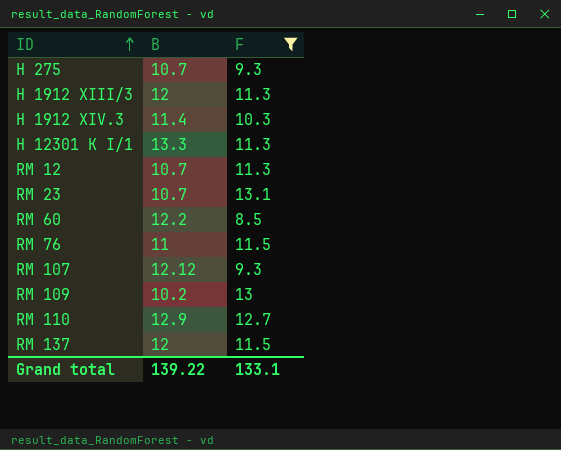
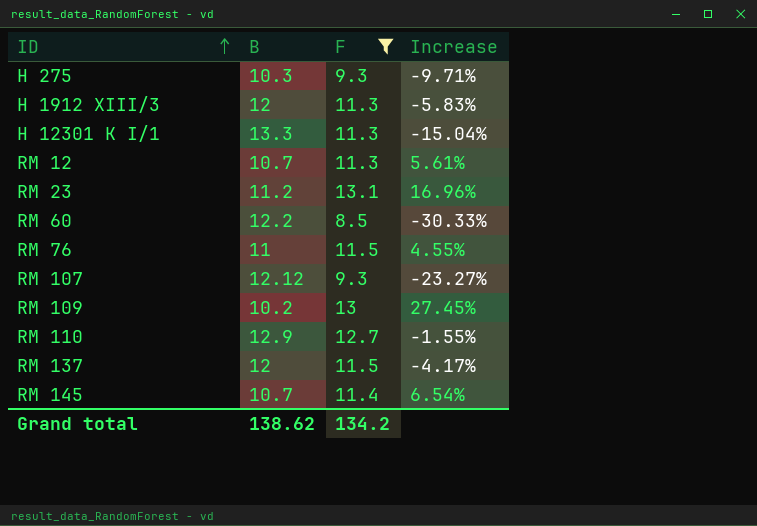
column Increase | formula: none -> ([F] - [B]) / [B]
row H 1912 XIV.3: 11.4 | 10.3 -> none
H 275 | B: 10.7 -> 10.3
RM 23 | B: 10.7 -> 11.2
row RM 145: none -> 10.7 | 11.4 | 6.54%
Grand total | B: 139.22 -> 138.62
Grand total | F: 133.1 -> 134.2

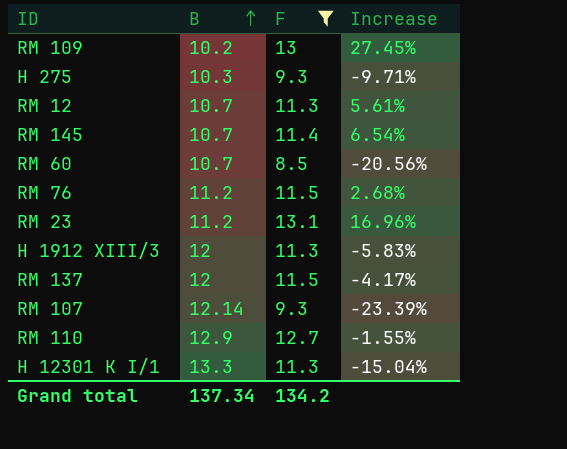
row order: ID ascending -> B ascending
RM 60 | B: 12.2 -> 10.7
RM 60 | Increase: -30.33% -> -20.56%
RM 76 | B: 11 -> 11.2
RM 76 | Increase: 4.55% -> 2.68%
RM 107 | B: 12.12 -> 12.14
RM 107 | Increase: -23.27% -> -23.39%
Grand total | B: 138.62 -> 137.34

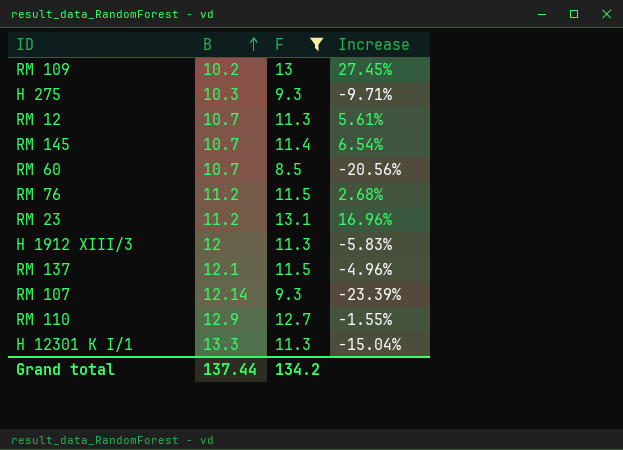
RM 137 | B: 12 -> 12.1
RM 137 | Increase: -4.17% -> -4.96%
Grand total | B: 137.34 -> 137.44

